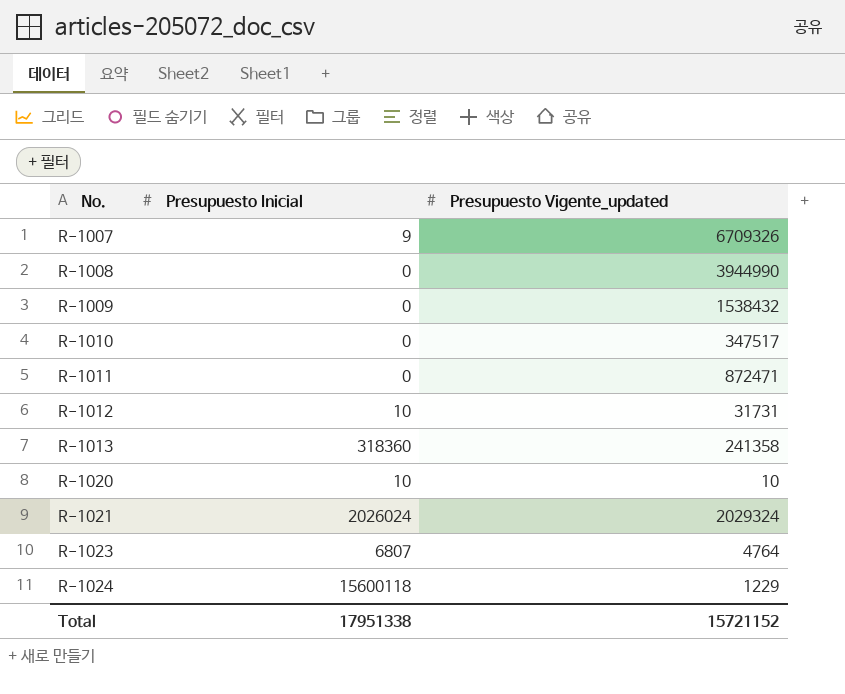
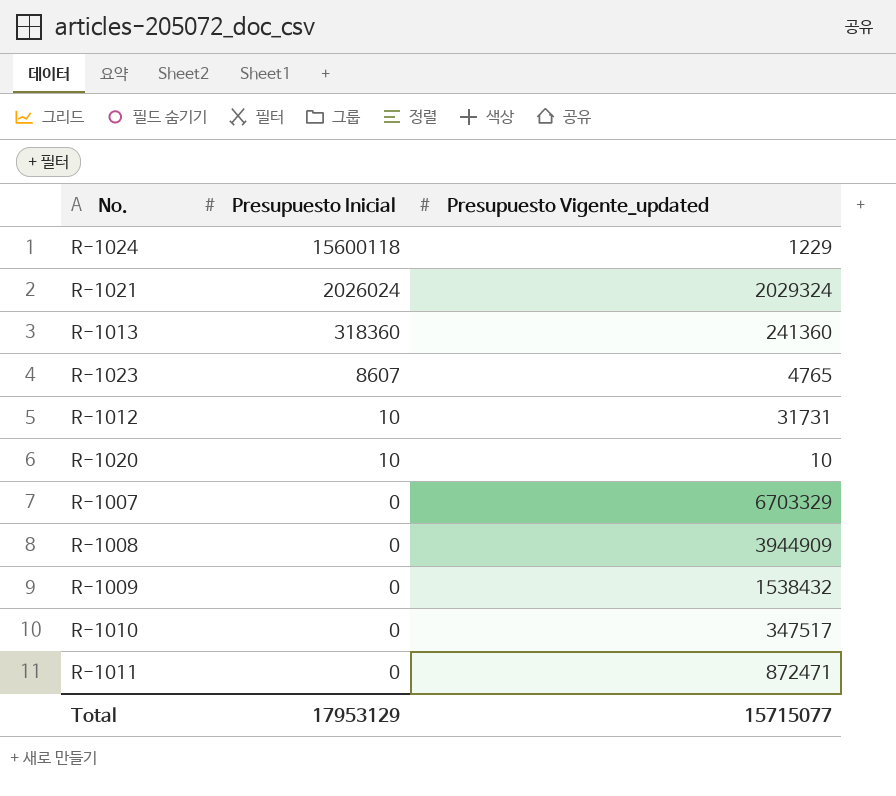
row order: No. ascending -> Presupuesto Inicial descending
R-1013 | Presupuesto Vigente_updated: 241358 -> 241360
R-1023 | Presupuesto Inicial: 6807 -> 8607
R-1023 | Presupuesto Vigente_updated: 4764 -> 4765
R-1007 | Presupuesto Inicial: 9 -> 0
R-1007 | Presupuesto Vigente_updated: 6709326 -> 6703329
R-1008 | Presupuesto Vigente_updated: 3944990 -> 3944909
Total | Presupuesto Inicial: 17951338 -> 17953129
Total | Presupuesto Vigente_updated: 15721152 -> 15715077

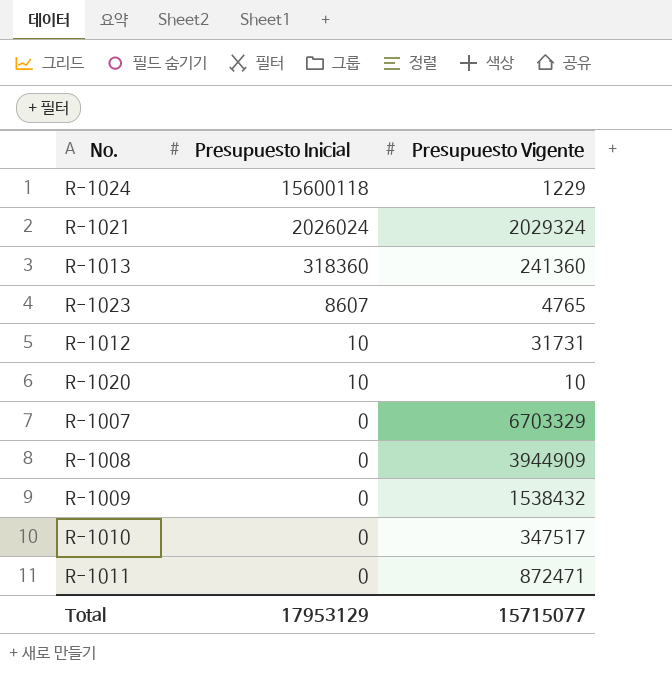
column name: Presupuesto Vigente_updated -> Presupuesto Vigente

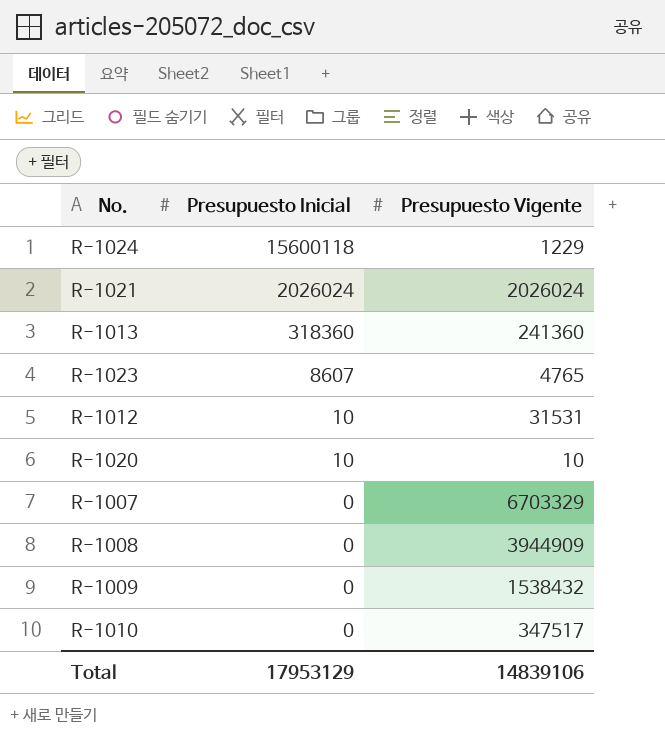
row R-1011: 0 | 872471 -> none
R-1021 | Presupuesto Vigente: 2029324 -> 2026024
R-1012 | Presupuesto Vigente: 31731 -> 31531
Total | Presupuesto Vigente: 15715077 -> 14839106

